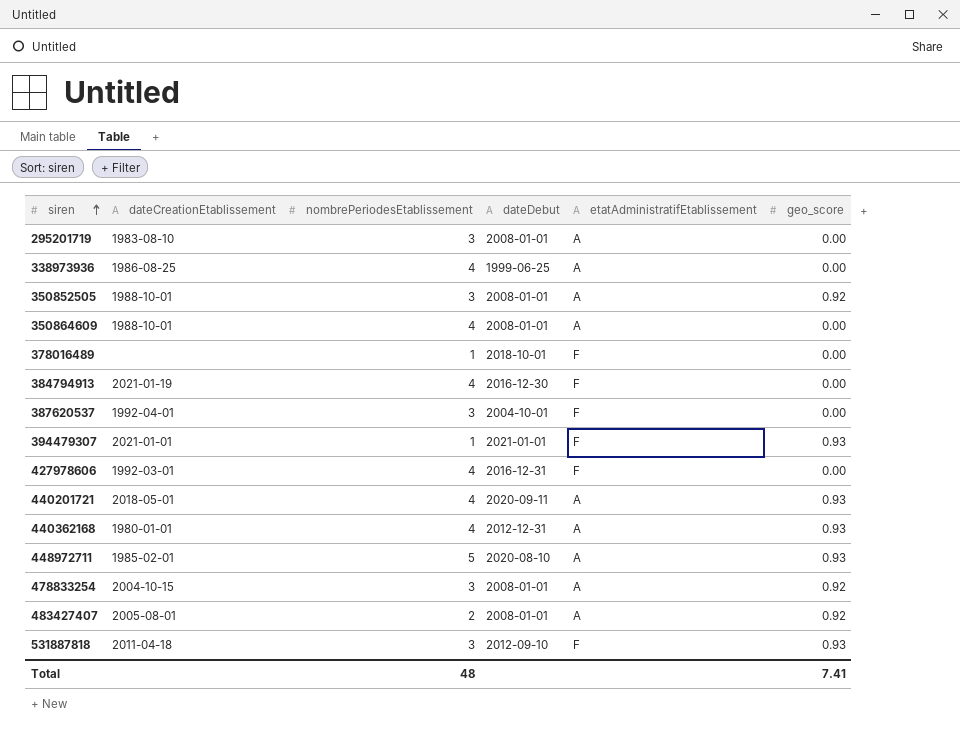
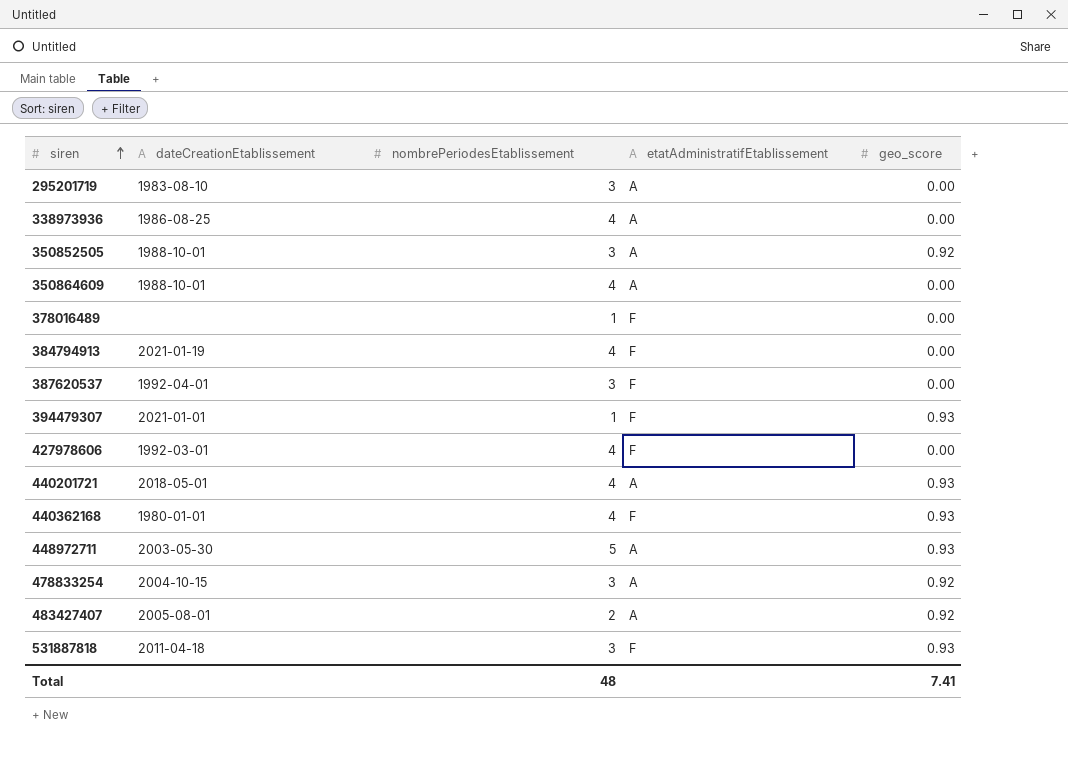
column dateDebut | position: 4 -> none
440362168 | etatAdministratifEtablissement: A -> F
448972711 | dateCreationEtablissement: 1985-02-01 -> 2003-05-30

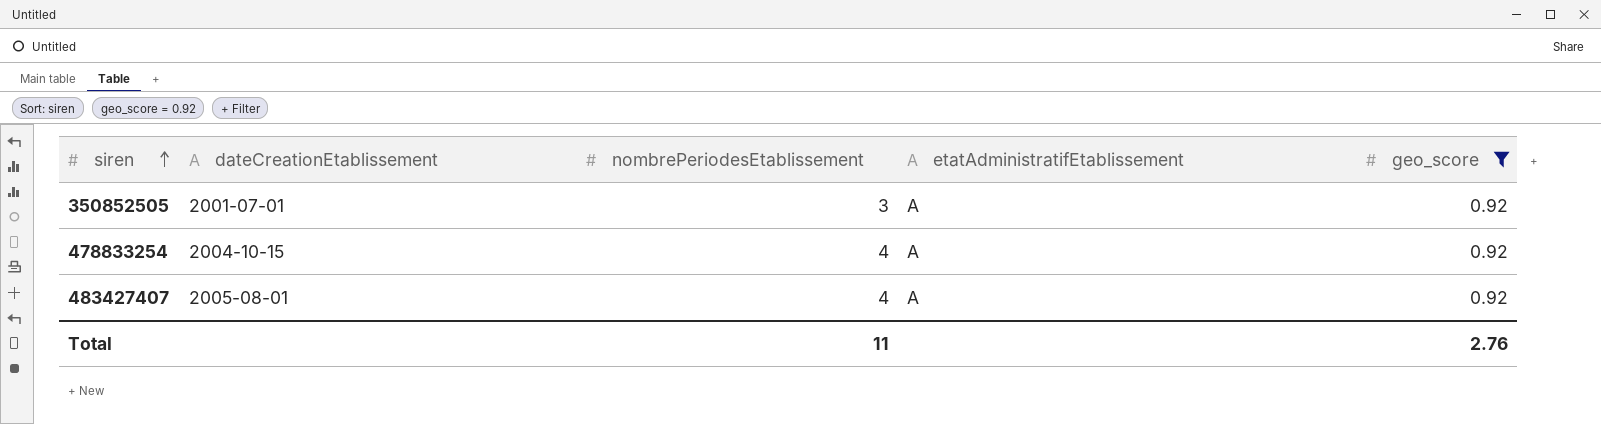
filter: none -> geo_score = 0.92
350852505 | dateCreationEtablissement: 1988-10-01 -> 2001-07-01
478833254 | nombrePeriodesEtablissement: 3 -> 4
483427407 | nombrePeriodesEtablissement: 2 -> 4
Total | nombrePeriodesEtablissement: 48 -> 11
Total | geo_score: 7.41 -> 2.76

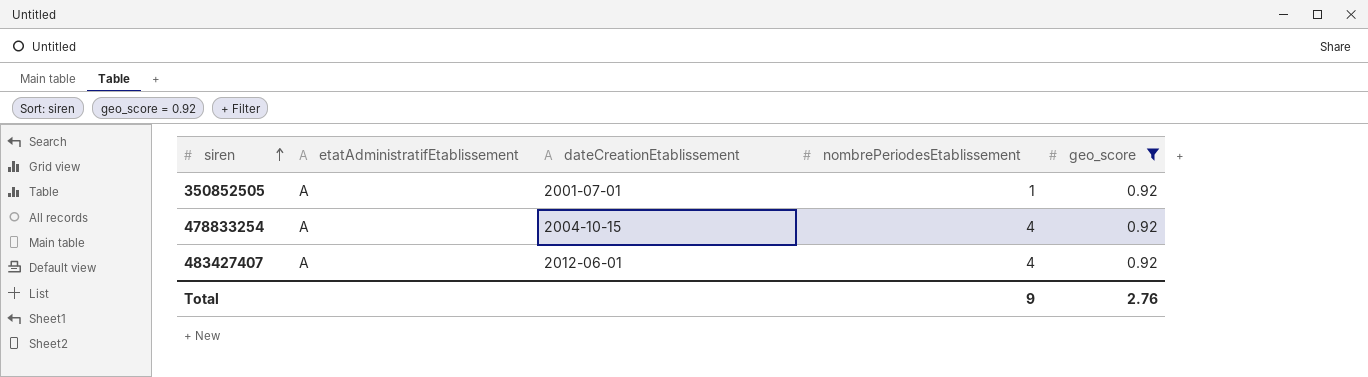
column etatAdministratifEtablissement | position: 4 -> 2
350852505 | nombrePeriodesEtablissement: 3 -> 1
483427407 | dateCreationEtablissement: 2005-08-01 -> 2012-06-01
Total | nombrePeriodesEtablissement: 11 -> 9

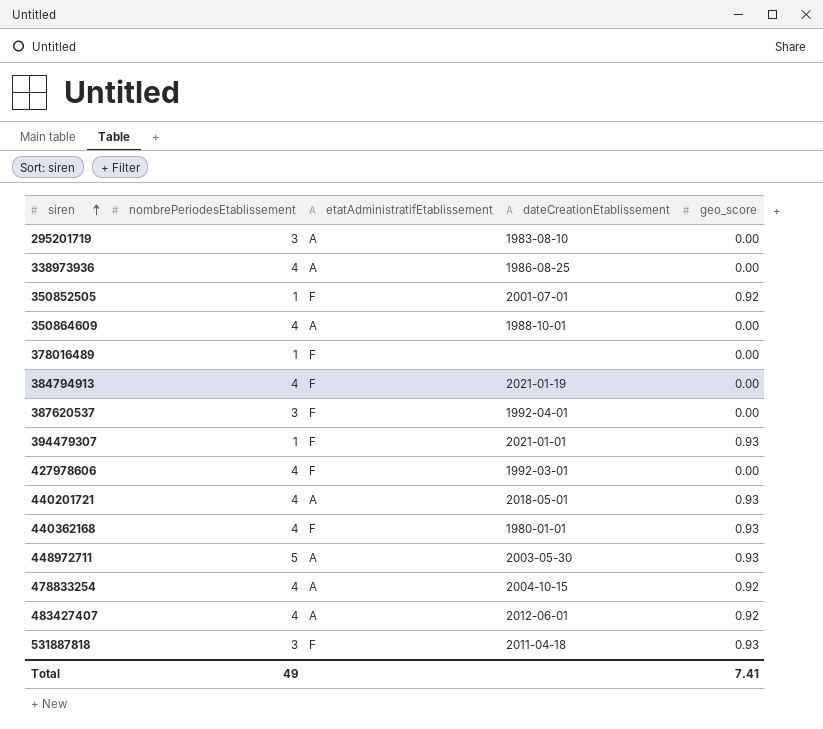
filter: geo_score = 0.92 -> none
column nombrePeriodesEtablissement | position: 4 -> 2
350852505 | etatAdministratifEtablissement: A -> F
Total | nombrePeriodesEtablissement: 9 -> 49
Total | geo_score: 2.76 -> 7.41

